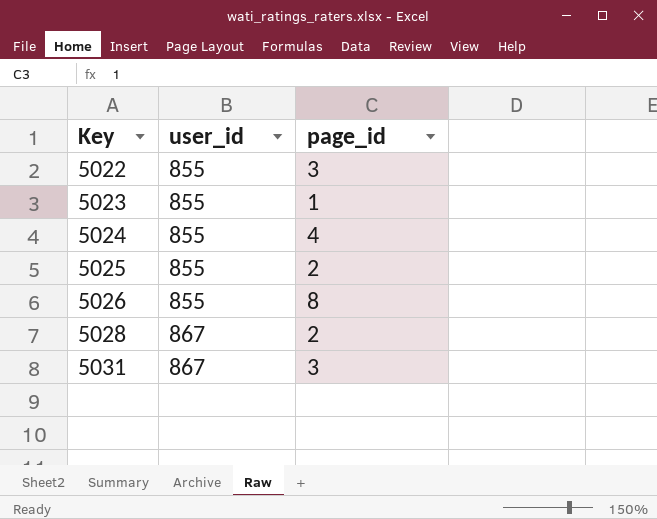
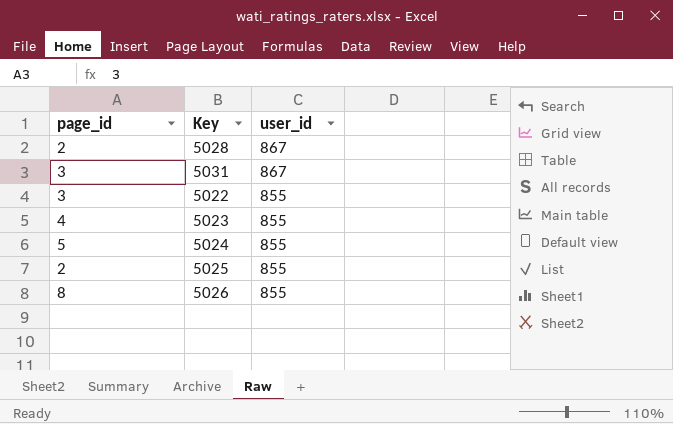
row order: Key ascending -> user_id descending
column page_id | position: 3 -> 1
5023 | page_id: 1 -> 4
5024 | page_id: 4 -> 5

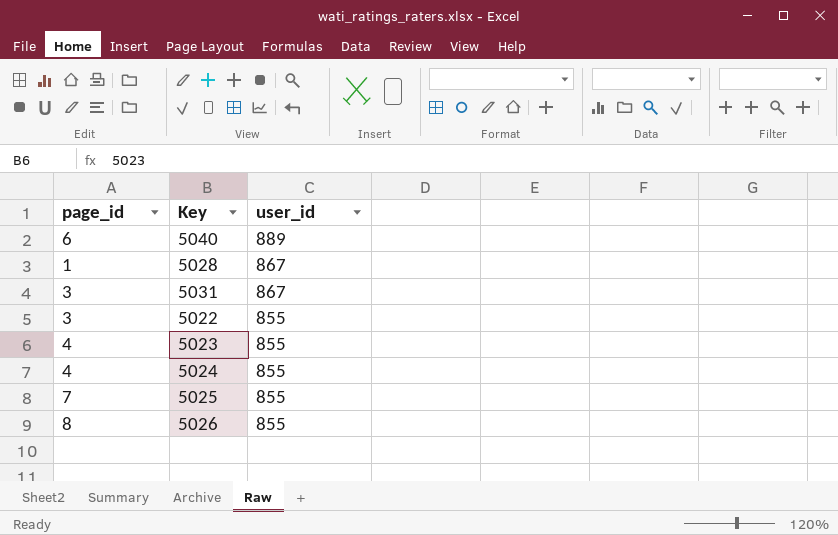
row 5040: none -> 6 | 889
5028 | page_id: 2 -> 1
5024 | page_id: 5 -> 4
5025 | page_id: 2 -> 7

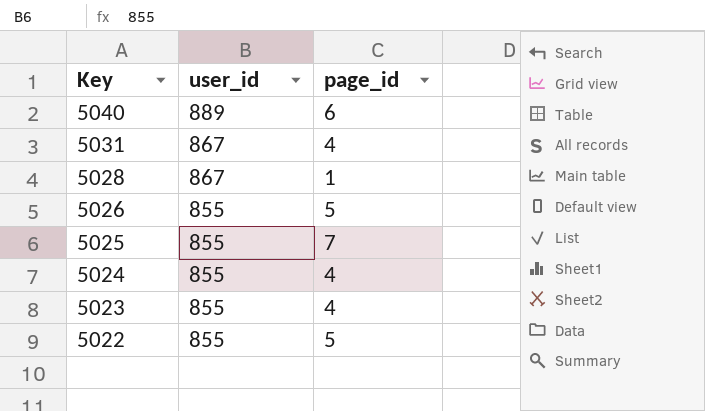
row order: user_id descending -> Key descending
column page_id | position: 1 -> 3
5031 | page_id: 3 -> 4
5026 | page_id: 8 -> 5
5022 | page_id: 3 -> 5

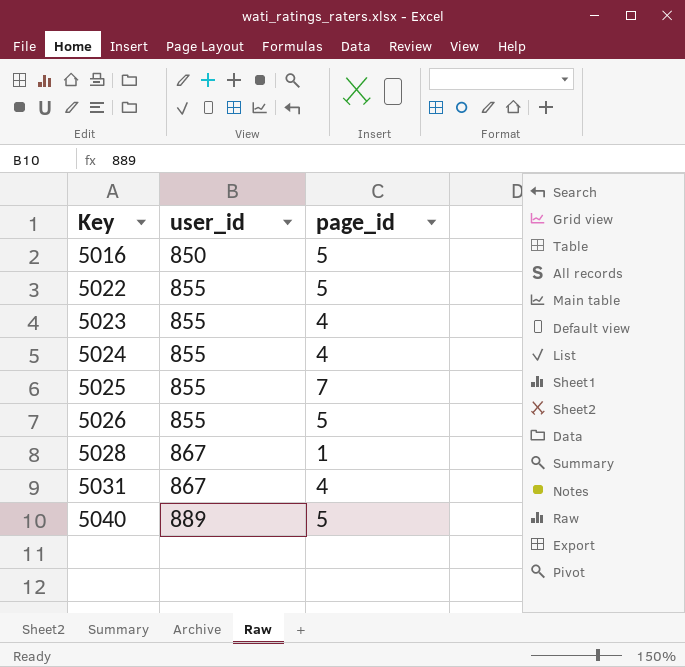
row order: Key descending -> Key ascending
row 5016: none -> 850 | 5
5040 | page_id: 6 -> 5

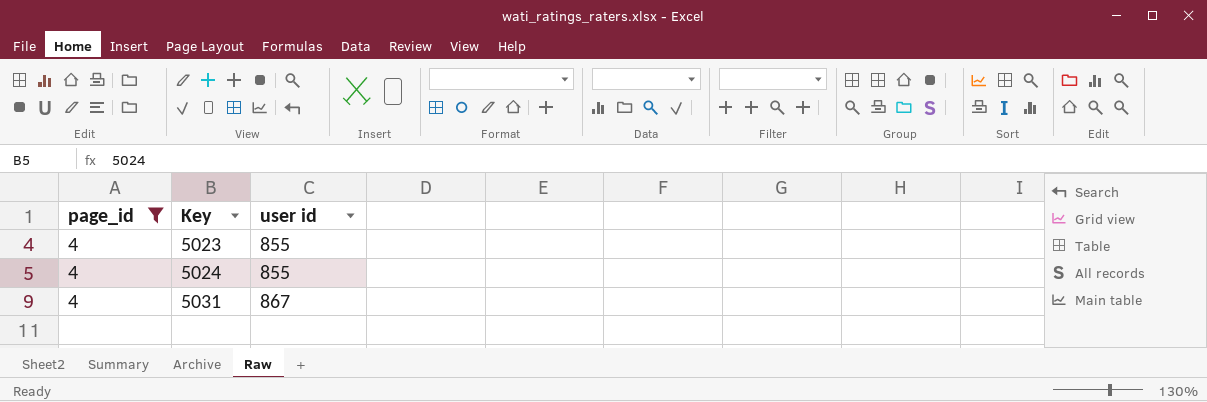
filter: none -> page_id = 4
column page_id | position: 3 -> 1
column name: user_id -> user id

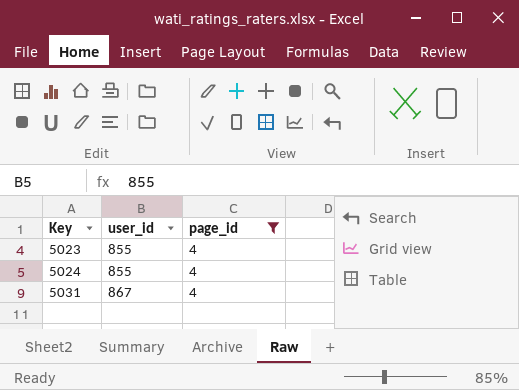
column name: user id -> user_id
column page_id | position: 1 -> 3

